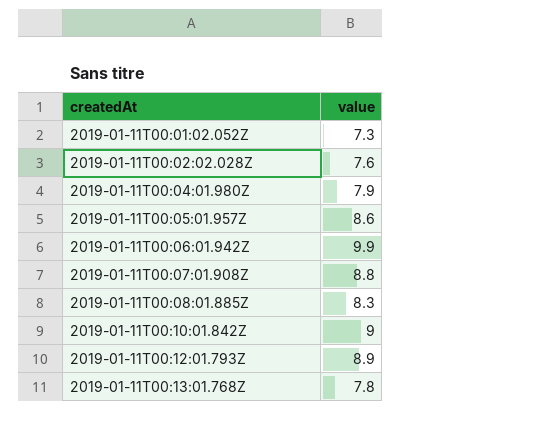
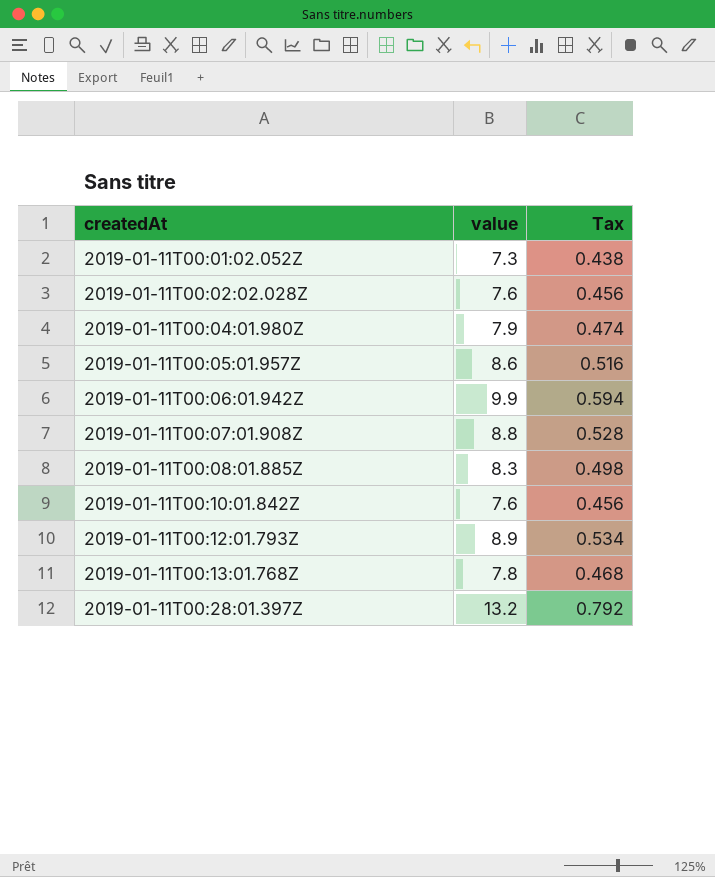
column Tax | formula: none -> [value] * 0.06
2019-01-11T00:10:01.842Z | value: 9 -> 7.6
row 2019-01-11T00:28:01.397Z: none -> 13.2 | 0.792

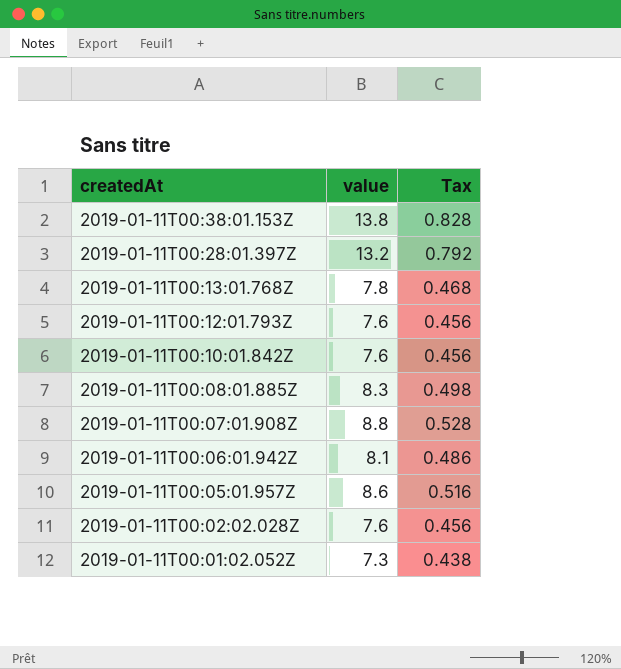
row order: createdAt ascending -> createdAt descending
row 2019-01-11T00:04:01.980Z: 7.9 | 0.474 -> none
row 2019-01-11T00:38:01.153Z: none -> 13.8 | 0.828
2019-01-11T00:12:01.793Z | value: 8.9 -> 7.6
2019-01-11T00:12:01.793Z | Tax: 0.534 -> 0.456
2019-01-11T00:06:01.942Z | value: 9.9 -> 8.1
2019-01-11T00:06:01.942Z | Tax: 0.594 -> 0.486

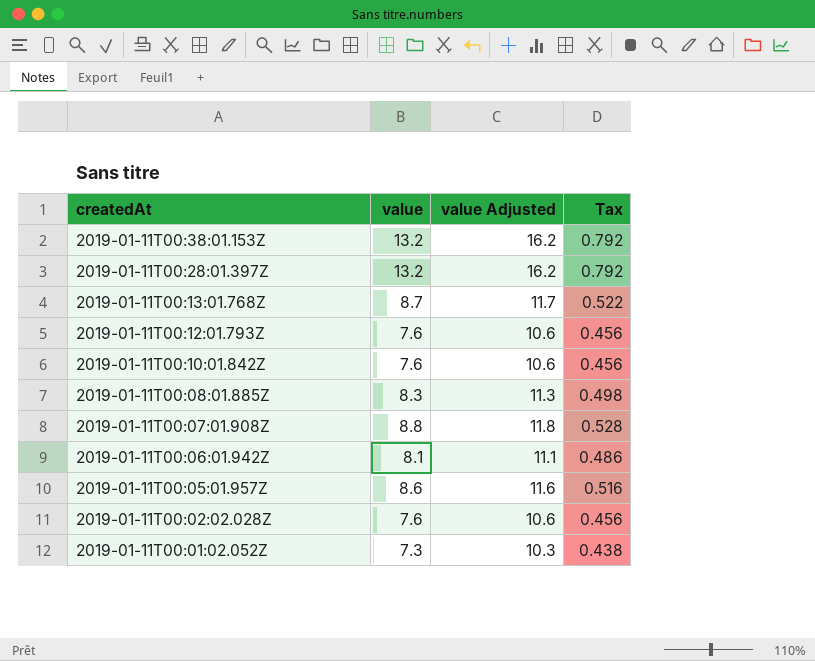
column value Adjusted | formula: none -> [value] + 3
2019-01-11T00:38:01.153Z | value: 13.8 -> 13.2
2019-01-11T00:38:01.153Z | Tax: 0.828 -> 0.792
2019-01-11T00:13:01.768Z | value: 7.8 -> 8.7
2019-01-11T00:13:01.768Z | Tax: 0.468 -> 0.522

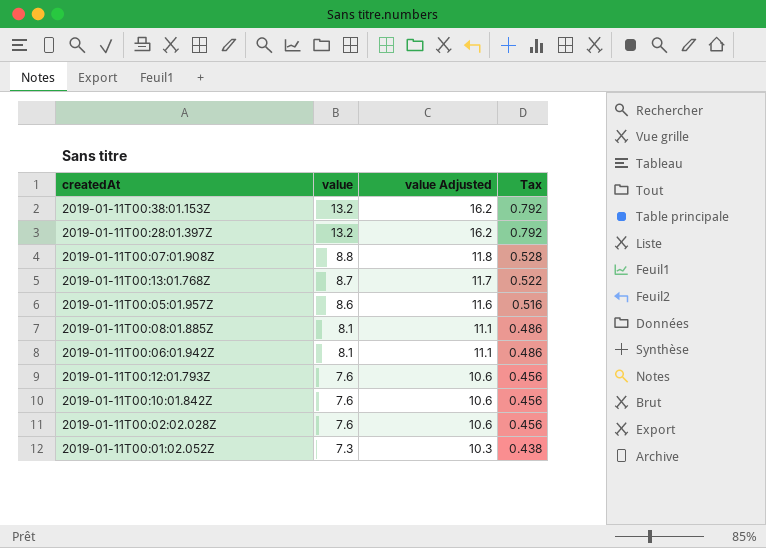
row order: createdAt descending -> value descending
2019-01-11T00:08:01.885Z | value: 8.3 -> 8.1
2019-01-11T00:08:01.885Z | value Adjusted: 11.3 -> 11.1
2019-01-11T00:08:01.885Z | Tax: 0.498 -> 0.486

